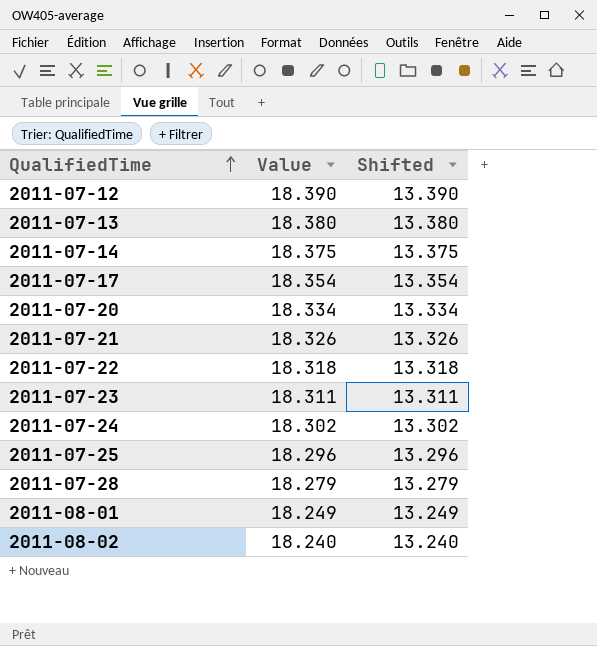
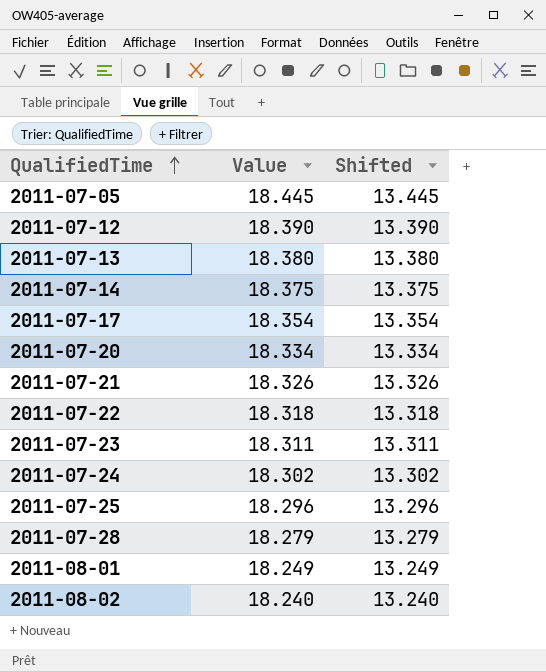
row 2011-07-05: none -> 18.445 | 13.445

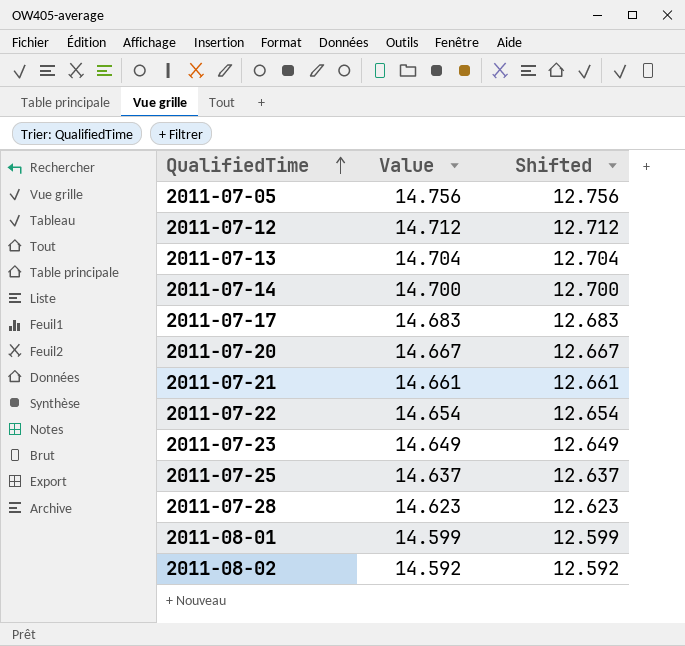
column Shifted | formula: [Value] - 5 -> [Value] - 2
row 2011-07-24: 18.302 | 13.302 -> none
2011-07-05 | Value: 18.445 -> 14.756
2011-07-12 | Value: 18.390 -> 14.712
2011-07-13 | Value: 18.380 -> 14.704
2011-07-14 | Value: 18.375 -> 14.700
2011-07-17 | Value: 18.354 -> 14.683
2011-07-20 | Value: 18.334 -> 14.667
2011-07-21 | Value: 18.326 -> 14.661
2011-07-22 | Value: 18.318 -> 14.654
2011-07-23 | Value: 18.311 -> 14.649
2011-07-25 | Value: 18.296 -> 14.637
2011-07-28 | Value: 18.279 -> 14.623
2011-08-01 | Value: 18.249 -> 14.599
2011-08-02 | Value: 18.240 -> 14.592

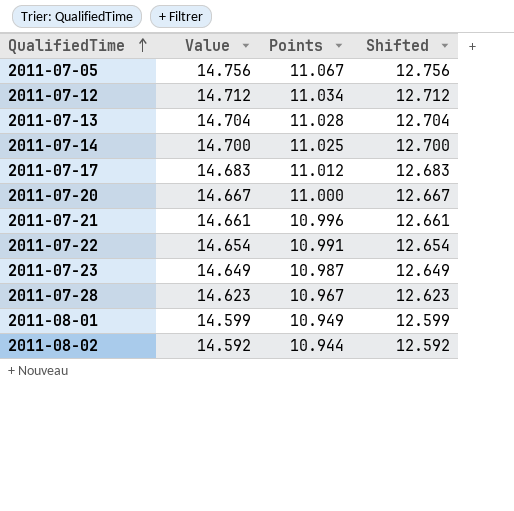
column Points | formula: none -> [Value] * 0.75
row 2011-07-25: 14.637 | 12.637 -> none

